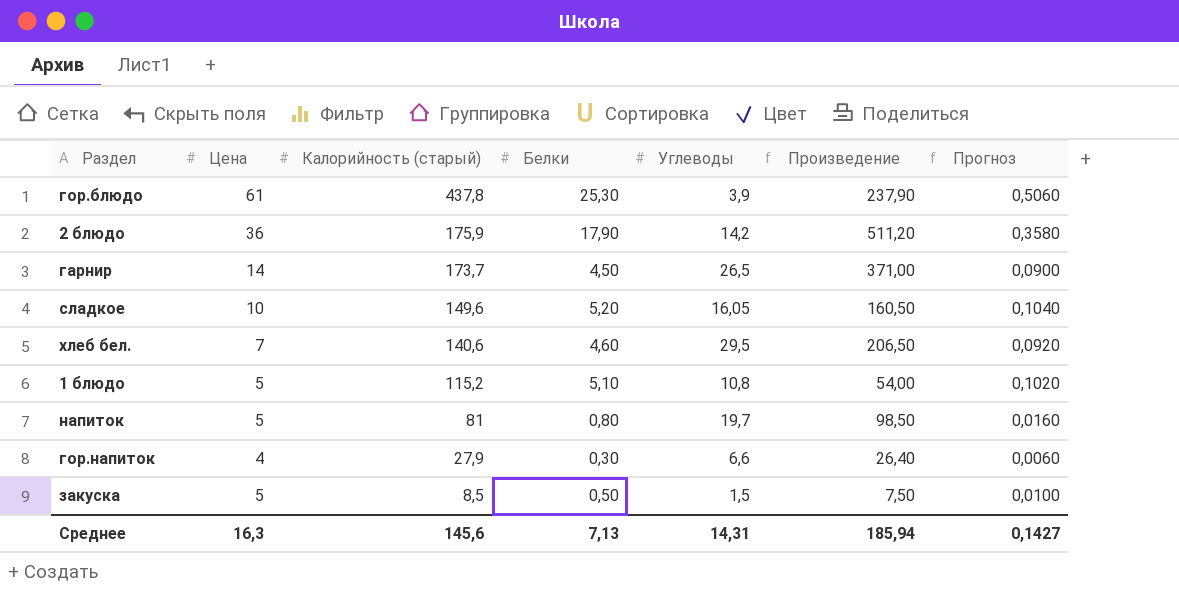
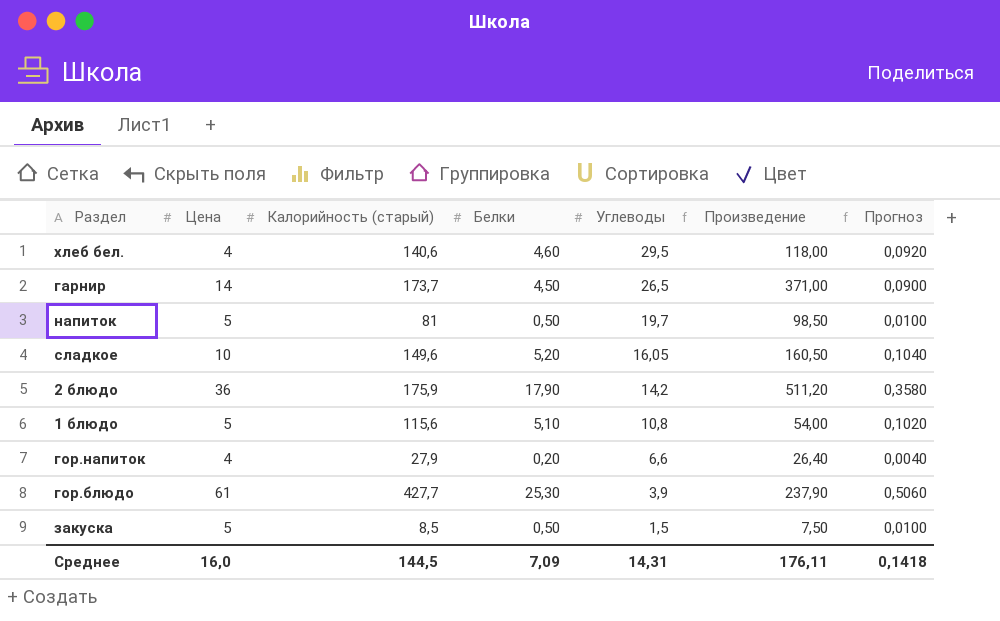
row order: Калорийность (старый) descending -> Углеводы descending
хлеб бел. | Цена: 7 -> 4
хлеб бел. | Произведение: 206,50 -> 118,00
напиток | Белки: 0,80 -> 0,50
напиток | Прогноз: 0,0160 -> 0,0100
1 блюдо | Калорийность (старый): 115,2 -> 115,6
гор.напиток | Белки: 0,30 -> 0,20
гор.напиток | Прогноз: 0,0060 -> 0,0040
гор.блюдо | Калорийность (старый): 437,8 -> 427,7
Среднее | Цена: 16,3 -> 16,0
Среднее | Калорийность (старый): 145,6 -> 144,5
Среднее | Белки: 7,13 -> 7,09
Среднее | Произведение: 185,94 -> 176,11
Среднее | Прогноз: 0,1427 -> 0,1418

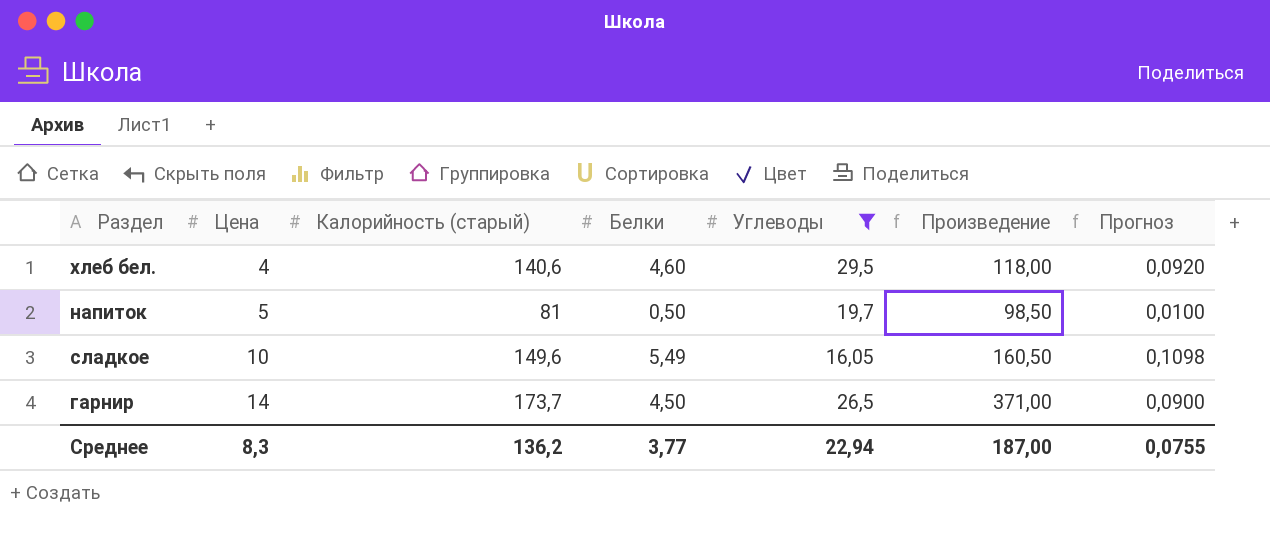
filter: none -> Углеводы >= 16,05
row order: Углеводы descending -> Цена ascending
сладкое | Белки: 5,20 -> 5,49
сладкое | Прогноз: 0,1040 -> 0,1098
Среднее | Цена: 16,0 -> 8,3
Среднее | Калорийность (старый): 144,5 -> 136,2
Среднее | Белки: 7,09 -> 3,77
Среднее | Углеводы: 14,31 -> 22,94
Среднее | Произведение: 176,11 -> 187,00
Среднее | Прогноз: 0,1418 -> 0,0755

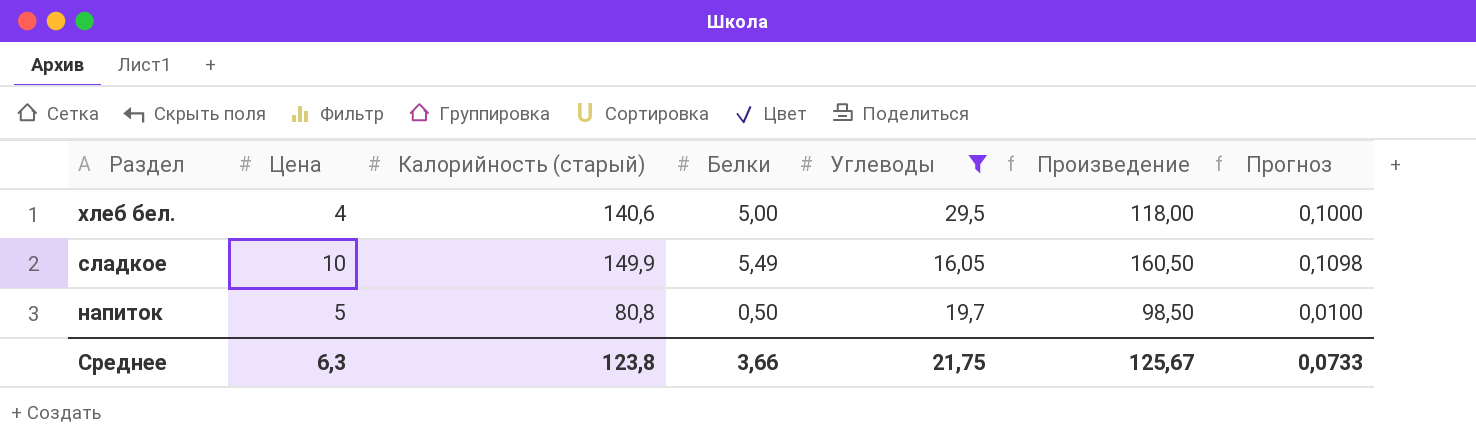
row order: Цена ascending -> Раздел descending
row гарнир: 14 | 173,7 | 4,50 | 26,5 | 371,00 | 0,0900 -> none
хлеб бел. | Белки: 4,60 -> 5,00
хлеб бел. | Прогноз: 0,0920 -> 0,1000
сладкое | Калорийность (старый): 149,6 -> 149,9
напиток | Калорийность (старый): 81 -> 80,8
Среднее | Цена: 8,3 -> 6,3
Среднее | Калорийность (старый): 136,2 -> 123,8
Среднее | Белки: 3,77 -> 3,66
Среднее | Углеводы: 22,94 -> 21,75
Среднее | Произведение: 187,00 -> 125,67
Среднее | Прогноз: 0,0755 -> 0,0733

